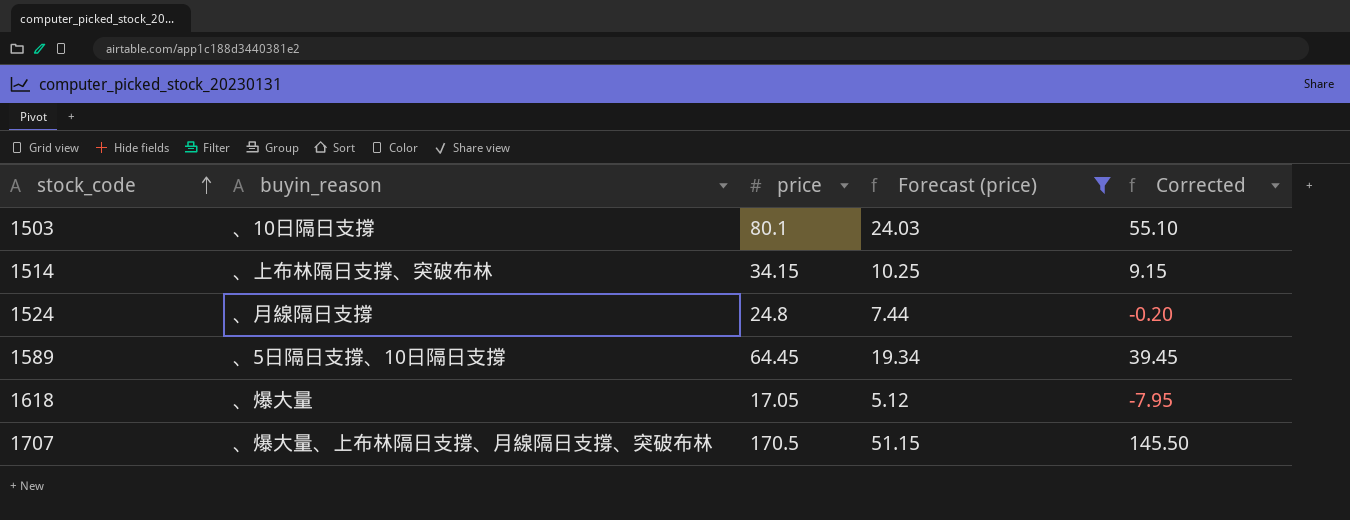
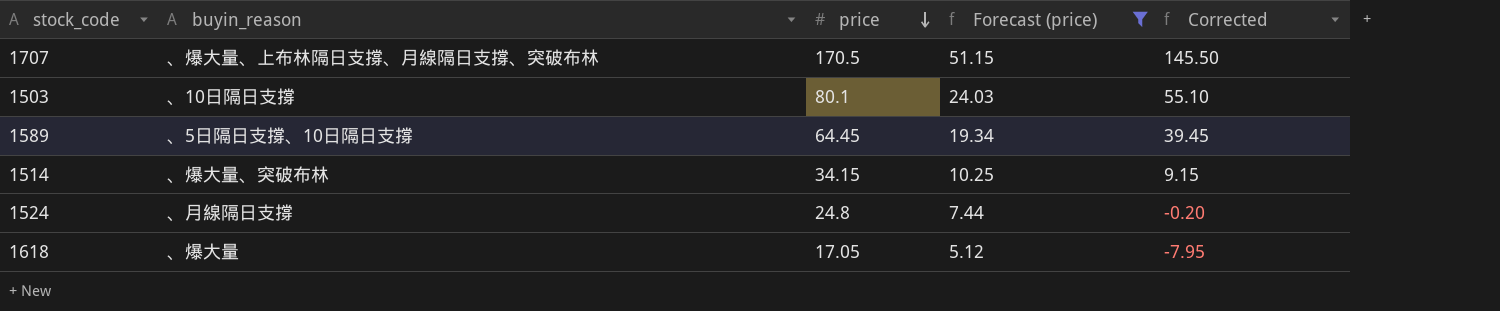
row order: stock_code ascending -> price descending
1514 | buyin_reason: 、上布林隔日支撐、突破布林 -> 、爆大量、突破布林

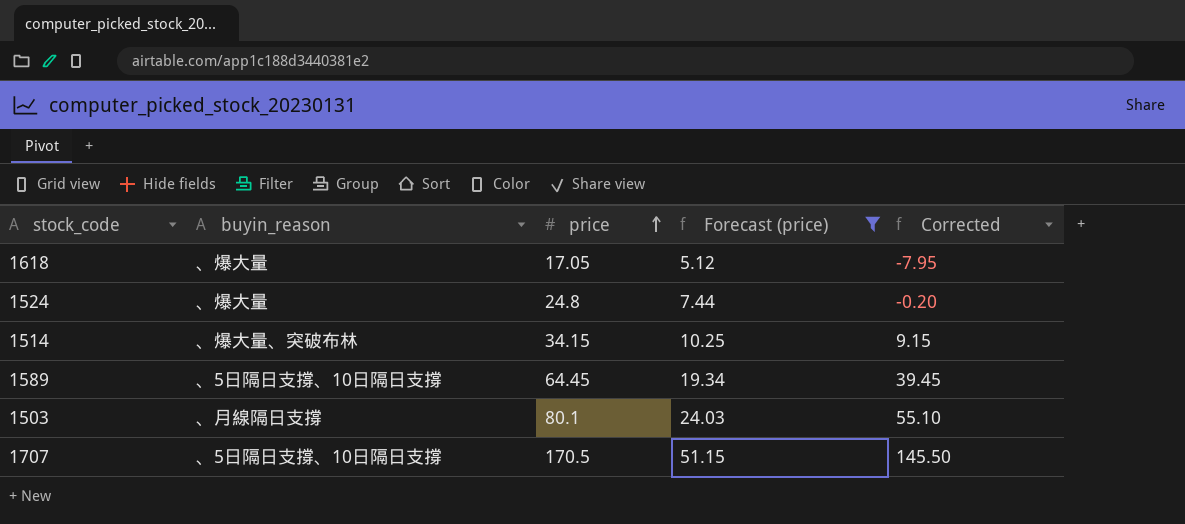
row order: price descending -> price ascending
1524 | buyin_reason: 、月線隔日支撐 -> 、爆大量
1503 | buyin_reason: 、10日隔日支撐 -> 、月線隔日支撐
1707 | buyin_reason: 、爆大量、上布林隔日支撐、月線隔日支撐、突破布林 -> 、5日隔日支撐、10日隔日支撐

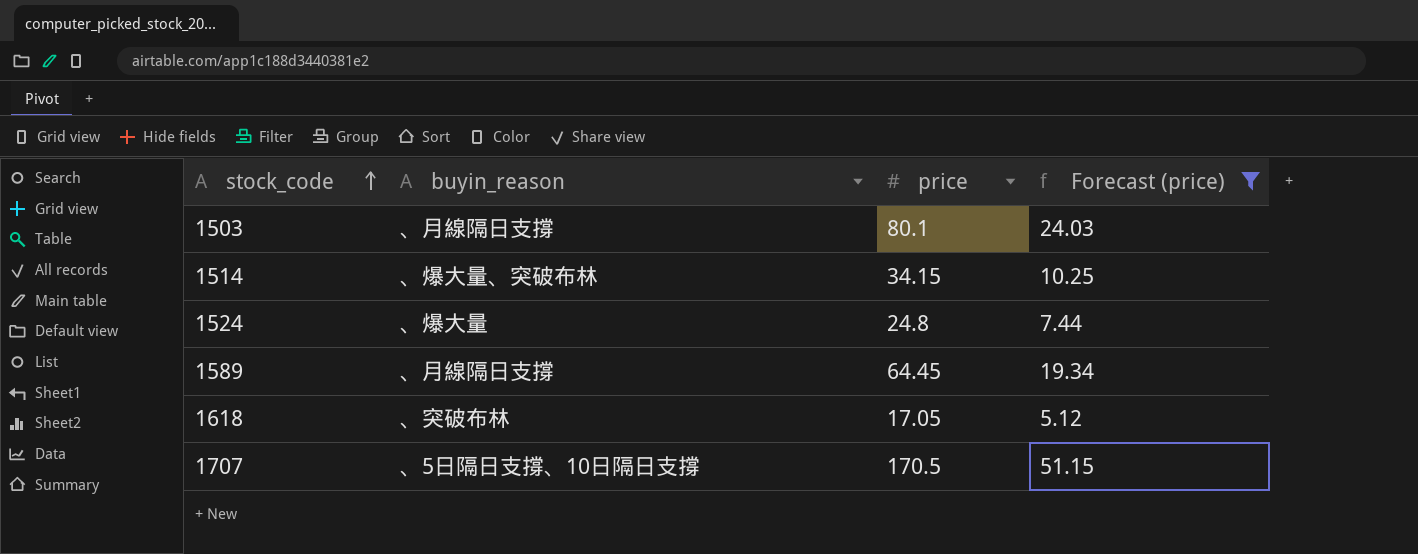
row order: price ascending -> stock_code ascending
column Corrected | formula: [price] - 25 -> none
1589 | buyin_reason: 、5日隔日支撐、10日隔日支撐 -> 、月線隔日支撐
1618 | buyin_reason: 、爆大量 -> 、突破布林

